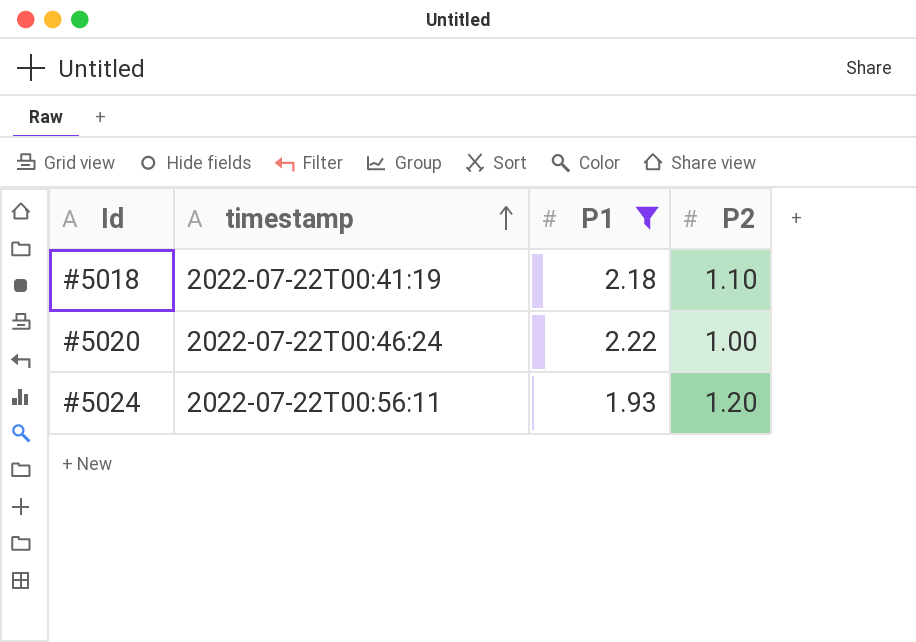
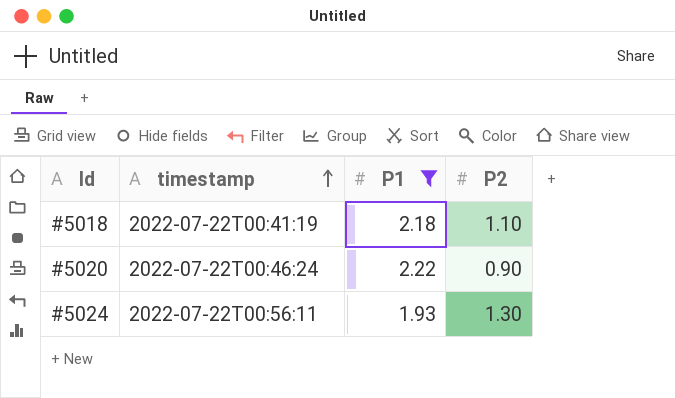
#5020 | P2: 1.00 -> 0.90
#5024 | P2: 1.20 -> 1.30

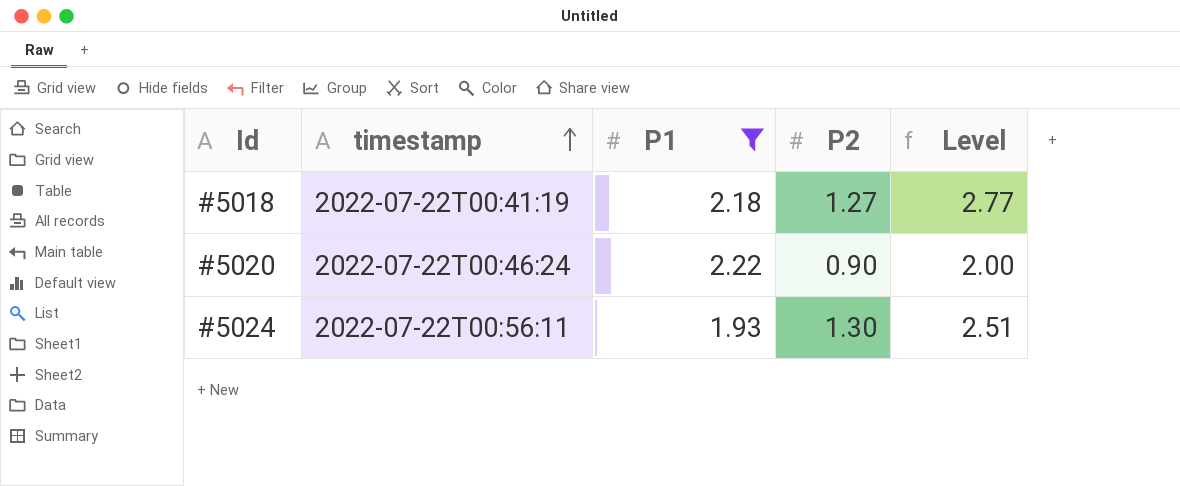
column Level | formula: none -> [P1] * [P2]
#5018 | P2: 1.10 -> 1.27

